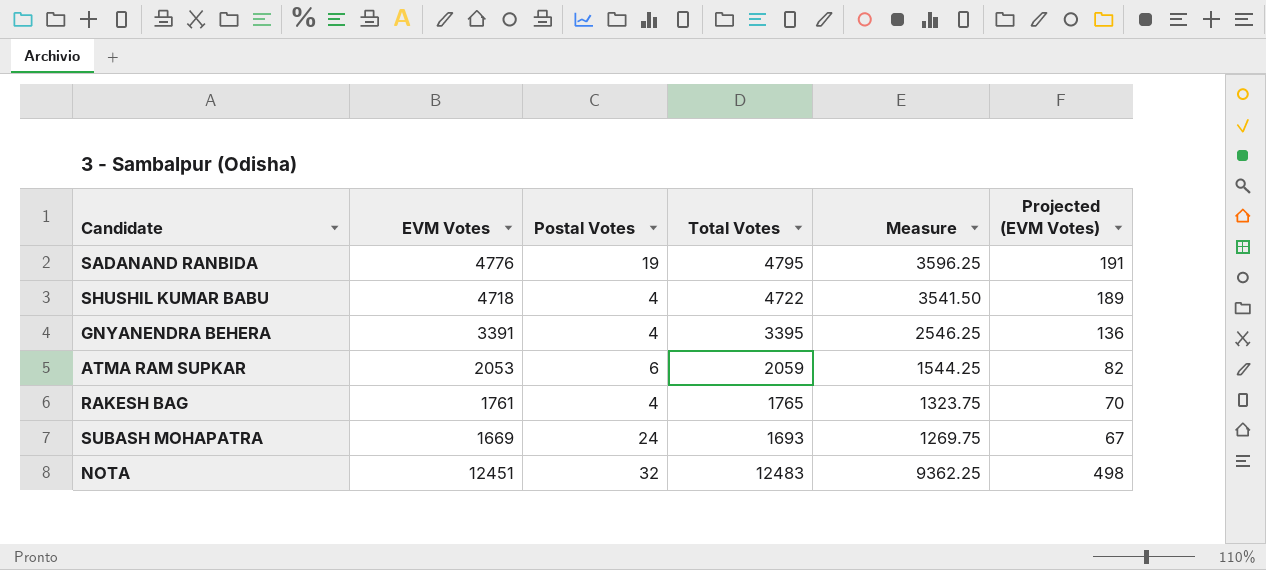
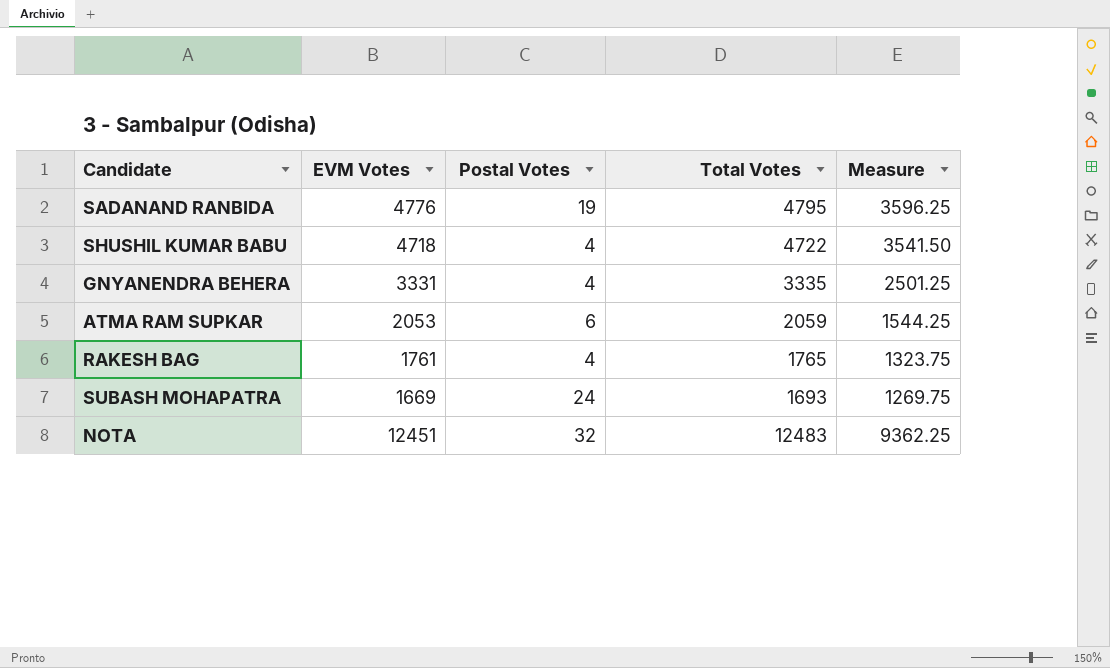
column Projected (EVM Votes) | formula: [EVM Votes] * 0.04 -> none
GNYANENDRA BEHERA | EVM Votes: 3391 -> 3331
GNYANENDRA BEHERA | Total Votes: 3395 -> 3335
GNYANENDRA BEHERA | Measure: 2546.25 -> 2501.25

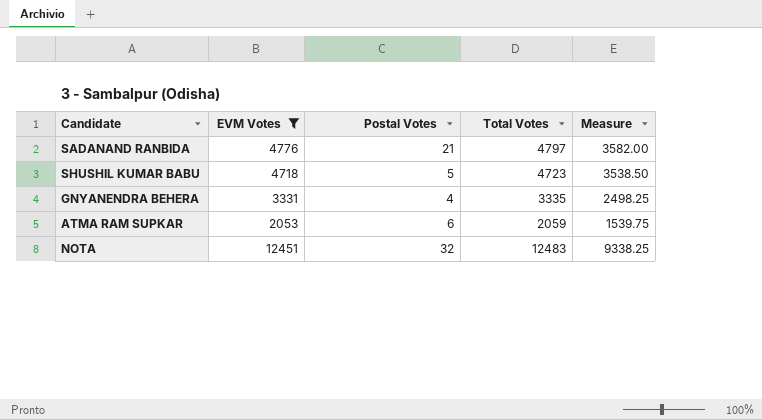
filter: none -> EVM Votes >= 2053
column Measure | formula: [Total Votes] * 0.75 -> [EVM Votes] * 0.75
SADANAND RANBIDA | Postal Votes: 19 -> 21
SADANAND RANBIDA | Total Votes: 4795 -> 4797
SHUSHIL KUMAR BABU | Postal Votes: 4 -> 5
SHUSHIL KUMAR BABU | Total Votes: 4722 -> 4723

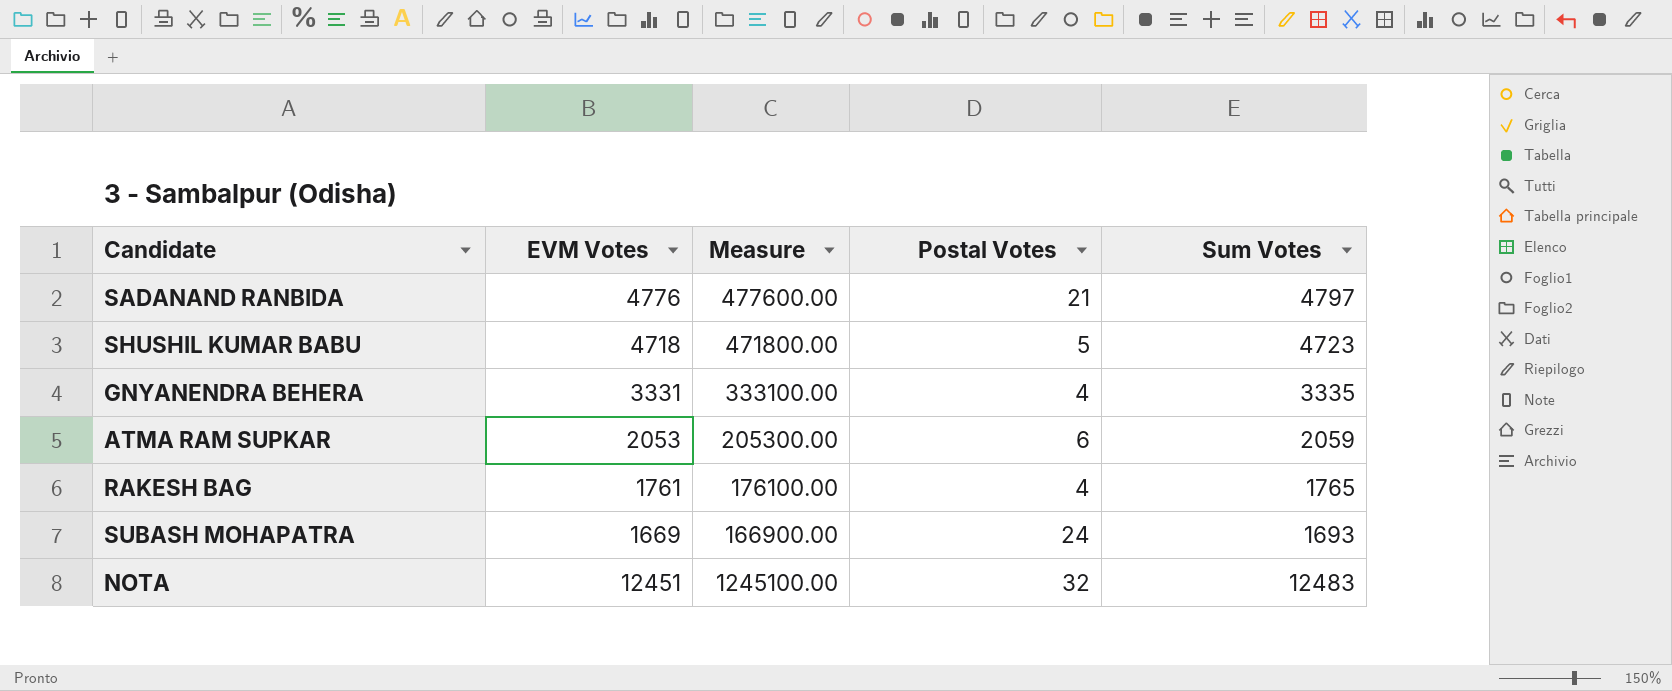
filter: EVM Votes >= 2053 -> none
column Measure | formula: [EVM Votes] * 0.75 -> [EVM Votes] * 100
column Measure | position: 5 -> 3
column name: Total Votes -> Sum Votes

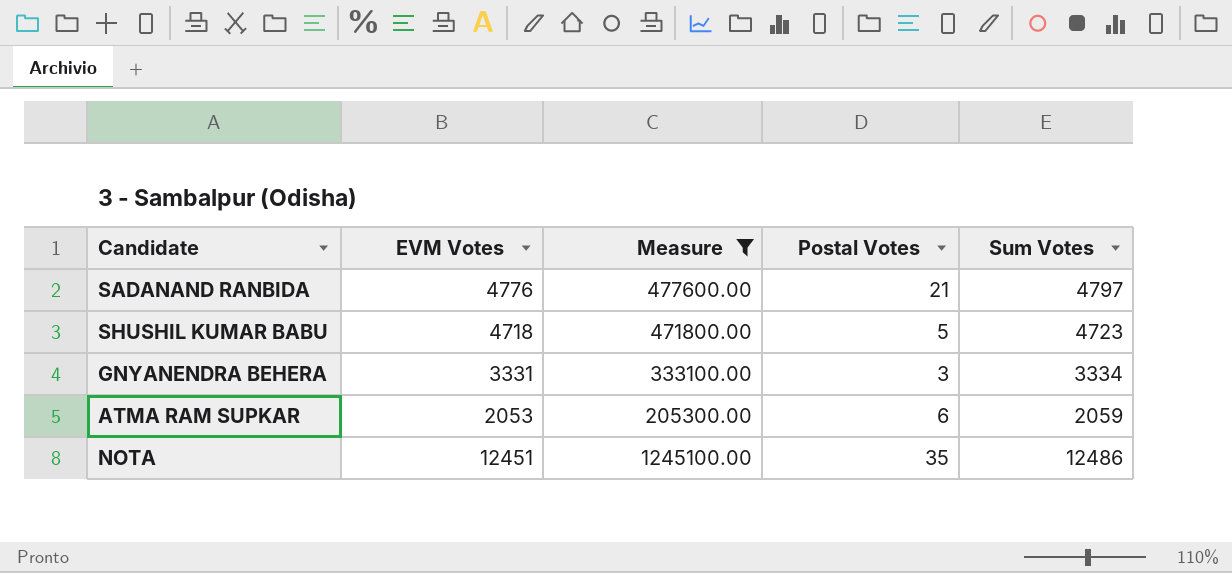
filter: none -> Measure >= 205300.00
GNYANENDRA BEHERA | Postal Votes: 4 -> 3
GNYANENDRA BEHERA | Sum Votes: 3335 -> 3334
NOTA | Postal Votes: 32 -> 35
NOTA | Sum Votes: 12483 -> 12486

